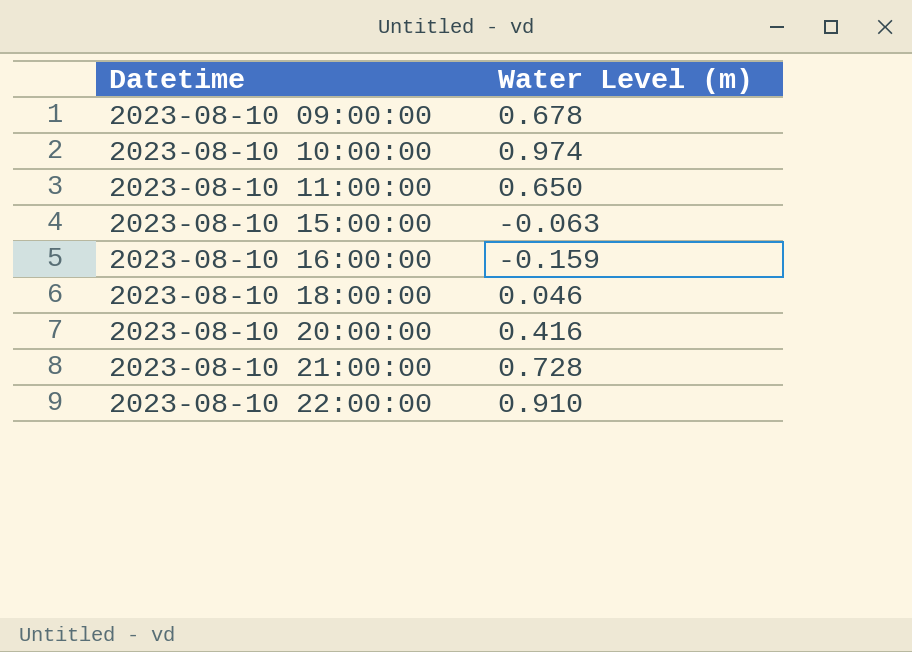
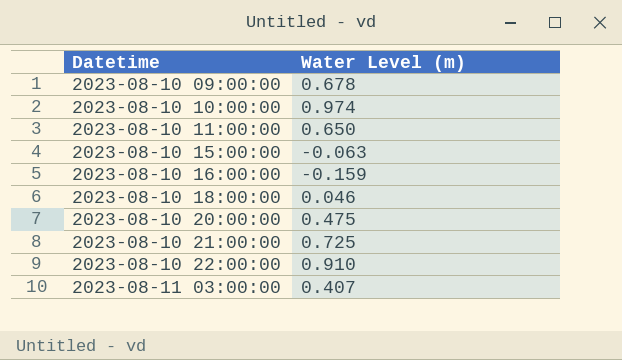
2023-08-10 20:00:00 | Water Level (m): 0.416 -> 0.475
2023-08-10 21:00:00 | Water Level (m): 0.728 -> 0.725
row 2023-08-11 03:00:00: none -> 0.407

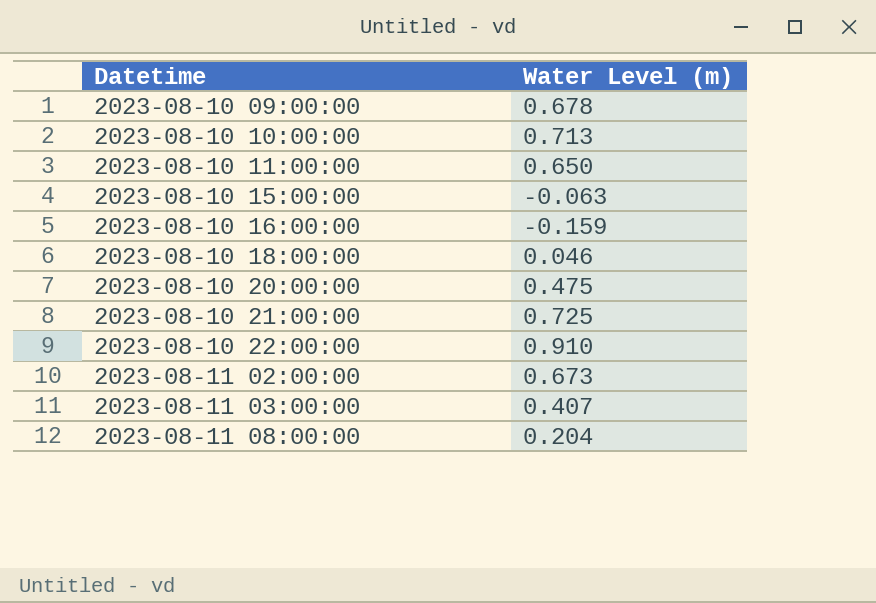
2023-08-10 10:00:00 | Water Level (m): 0.974 -> 0.713
row 2023-08-11 02:00:00: none -> 0.673
row 2023-08-11 08:00:00: none -> 0.204

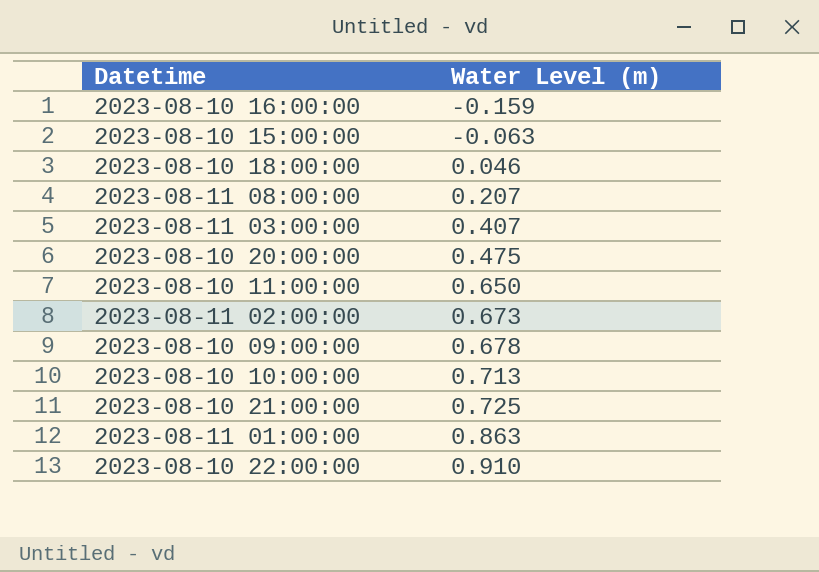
row order: Datetime ascending -> Water Level (m) ascending
2023-08-11 08:00:00 | Water Level (m): 0.204 -> 0.207
row 2023-08-11 01:00:00: none -> 0.863

